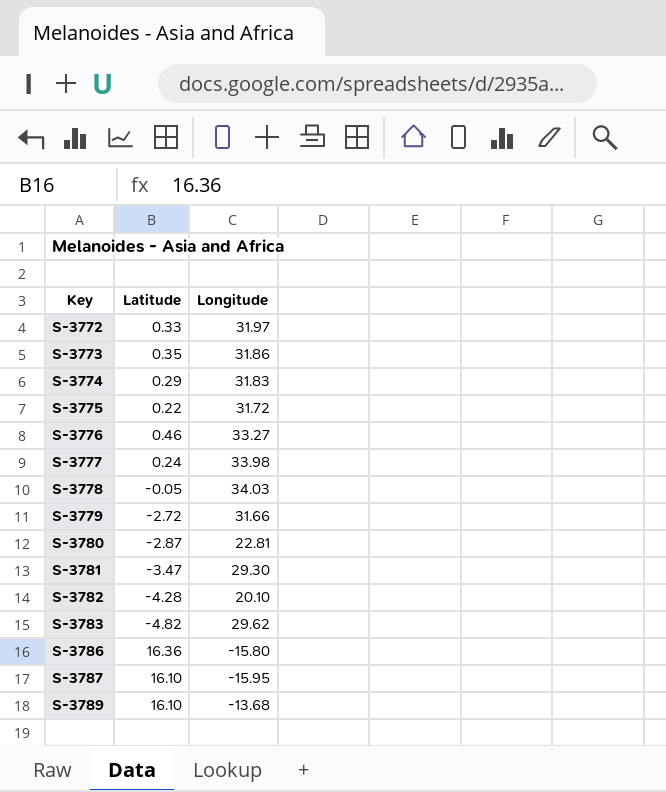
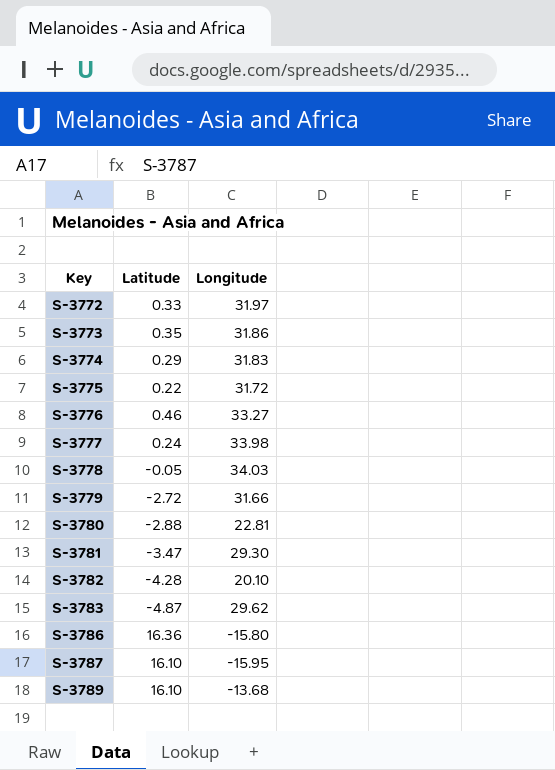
S-3780 | Latitude: -2.87 -> -2.88
S-3783 | Latitude: -4.82 -> -4.87

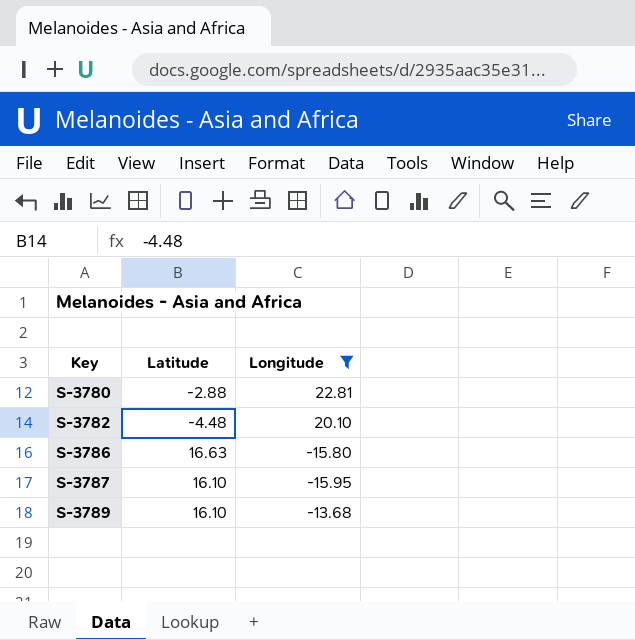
filter: none -> Longitude <= 22.81
S-3782 | Latitude: -4.28 -> -4.48
S-3786 | Latitude: 16.36 -> 16.63

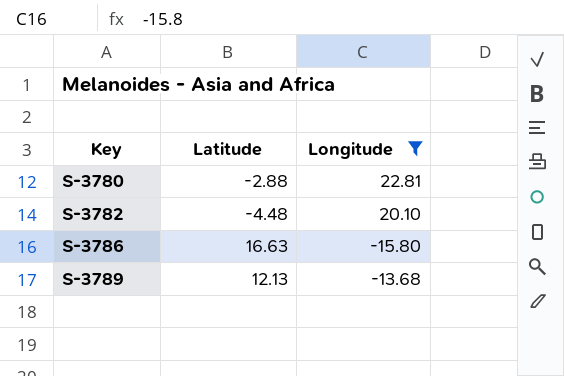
row S-3787: 16.10 | -15.95 -> none
S-3789 | Latitude: 16.10 -> 12.13

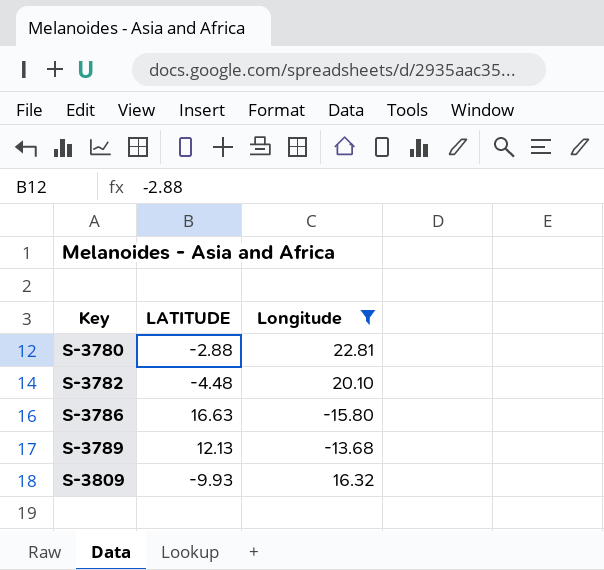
column name: Latitude -> LATITUDE
row S-3809: none -> -9.93 | 16.32

